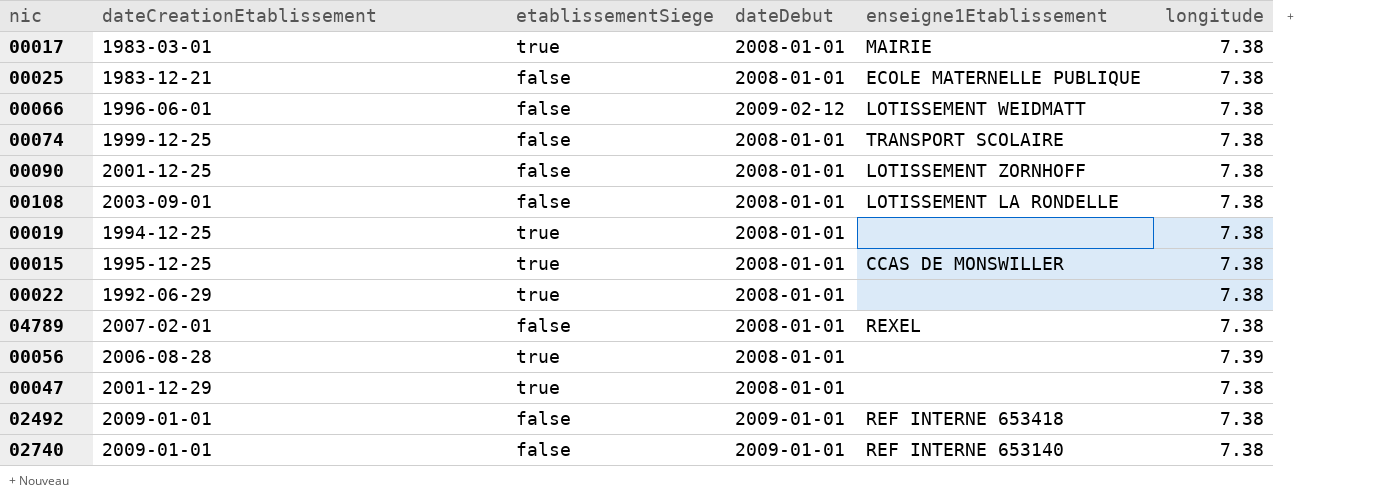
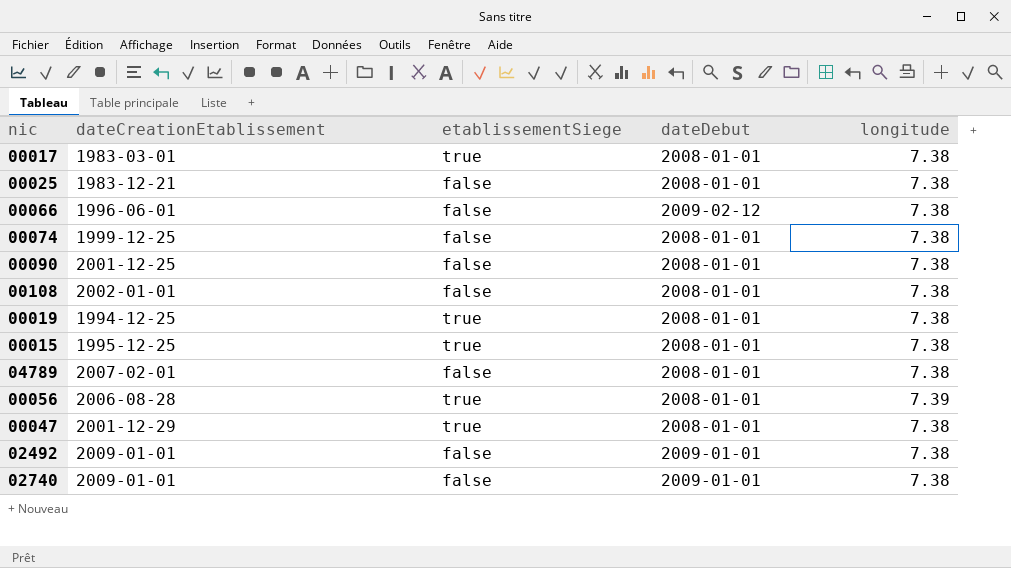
column enseigne1Etablissement | position: 5 -> none
row 00022: 1992-06-29 | true | 2008-01-01 | none | 7.38 -> none
00108 | dateCreationEtablissement: 2003-09-01 -> 2002-01-01

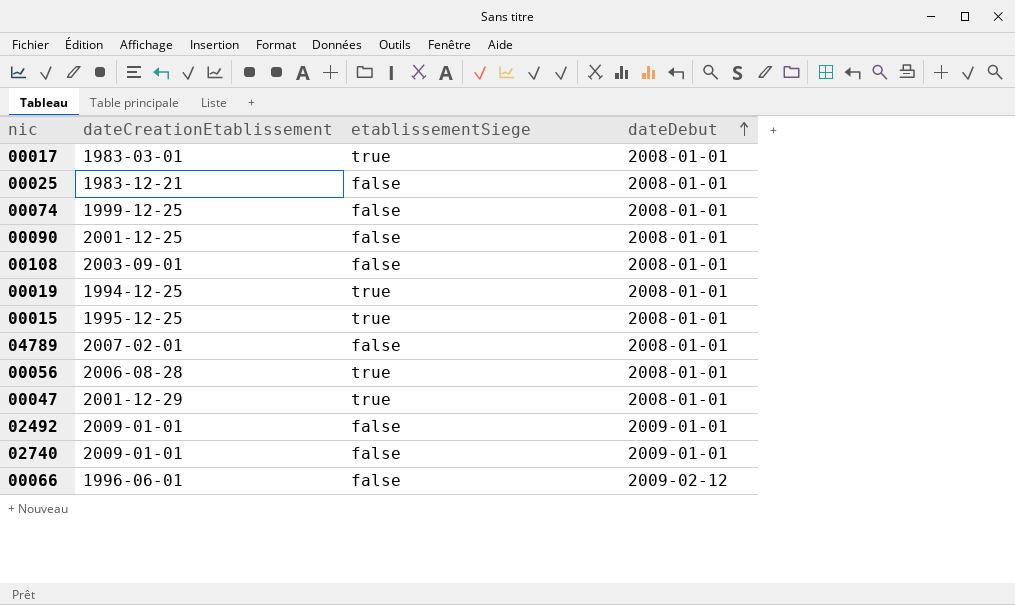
row order: none -> dateDebut ascending
column longitude | position: 5 -> none
00108 | dateCreationEtablissement: 2002-01-01 -> 2003-09-01

